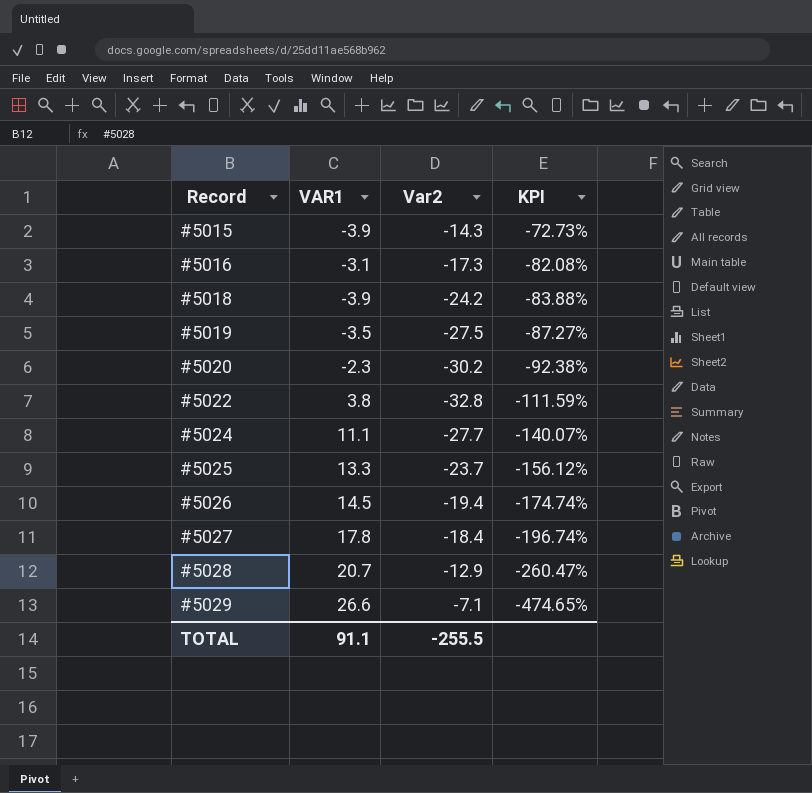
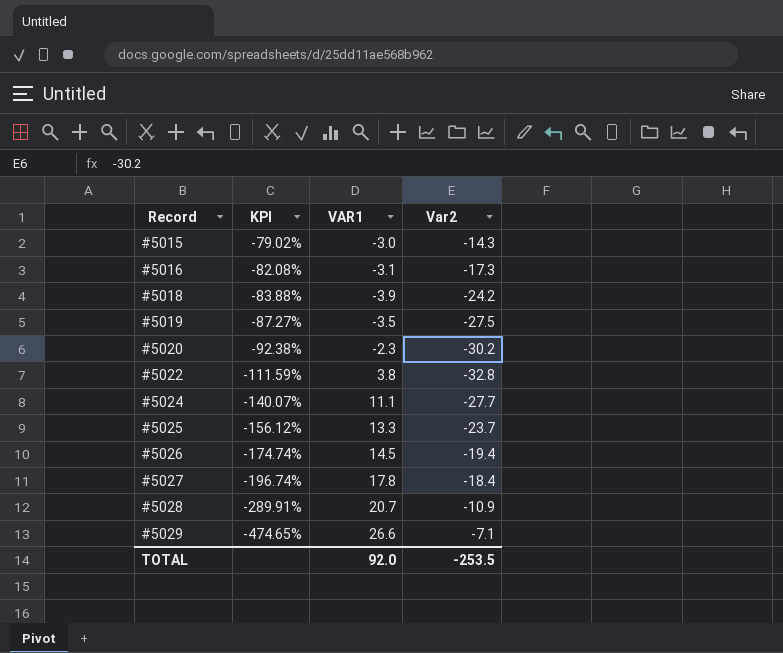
column KPI | position: 4 -> 2
#5015 | KPI: -72.73% -> -79.02%
#5015 | VAR1: -3.9 -> -3.0
#5028 | KPI: -260.47% -> -289.91%
#5028 | Var2: -12.9 -> -10.9
TOTAL | VAR1: 91.1 -> 92.0
TOTAL | Var2: -255.5 -> -253.5

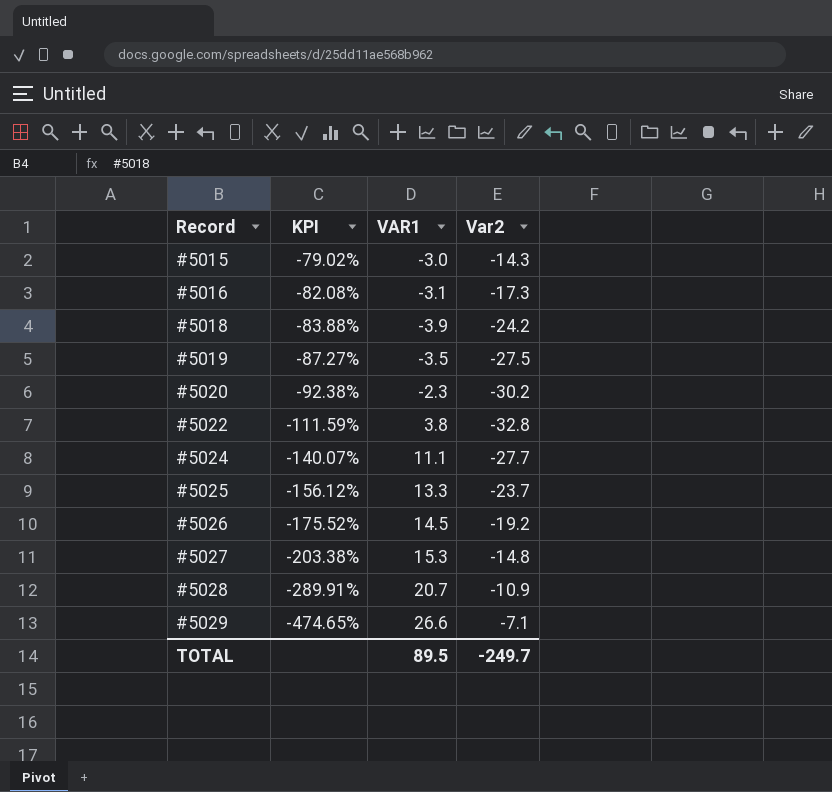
#5026 | KPI: -174.74% -> -175.52%
#5026 | Var2: -19.4 -> -19.2
#5027 | KPI: -196.74% -> -203.38%
#5027 | VAR1: 17.8 -> 15.3
#5027 | Var2: -18.4 -> -14.8
TOTAL | VAR1: 92.0 -> 89.5
TOTAL | Var2: -253.5 -> -249.7

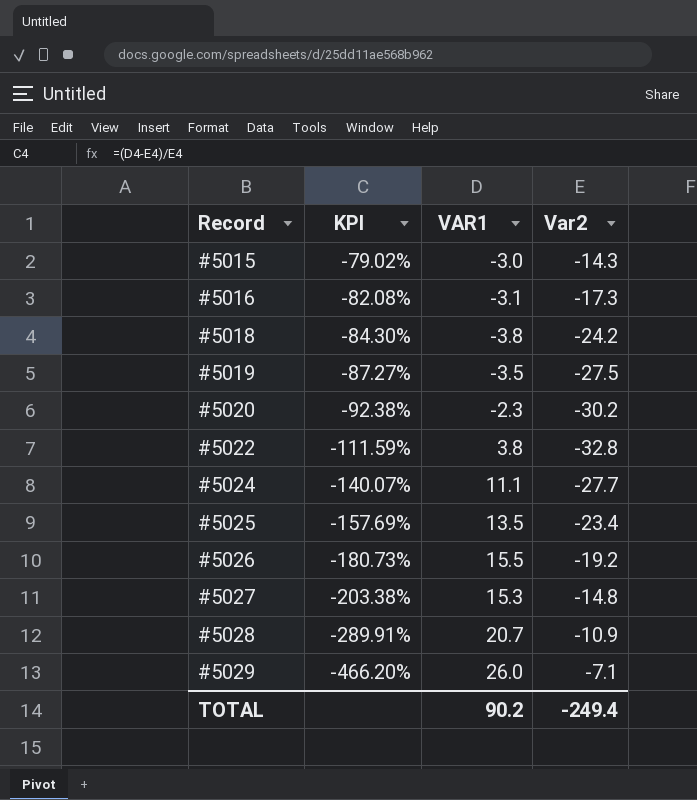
#5018 | KPI: -83.88% -> -84.30%
#5018 | VAR1: -3.9 -> -3.8
#5025 | KPI: -156.12% -> -157.69%
#5025 | VAR1: 13.3 -> 13.5
#5025 | Var2: -23.7 -> -23.4
#5026 | KPI: -175.52% -> -180.73%
#5026 | VAR1: 14.5 -> 15.5
#5029 | KPI: -474.65% -> -466.20%
#5029 | VAR1: 26.6 -> 26.0
TOTAL | VAR1: 89.5 -> 90.2
TOTAL | Var2: -249.7 -> -249.4

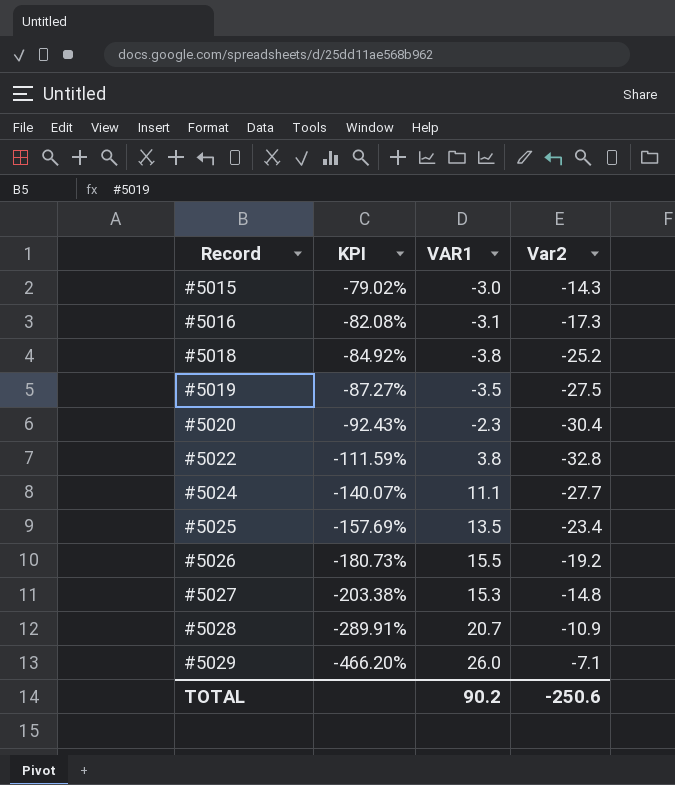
#5018 | KPI: -84.30% -> -84.92%
#5018 | Var2: -24.2 -> -25.2
#5020 | KPI: -92.38% -> -92.43%
#5020 | Var2: -30.2 -> -30.4
TOTAL | Var2: -249.4 -> -250.6

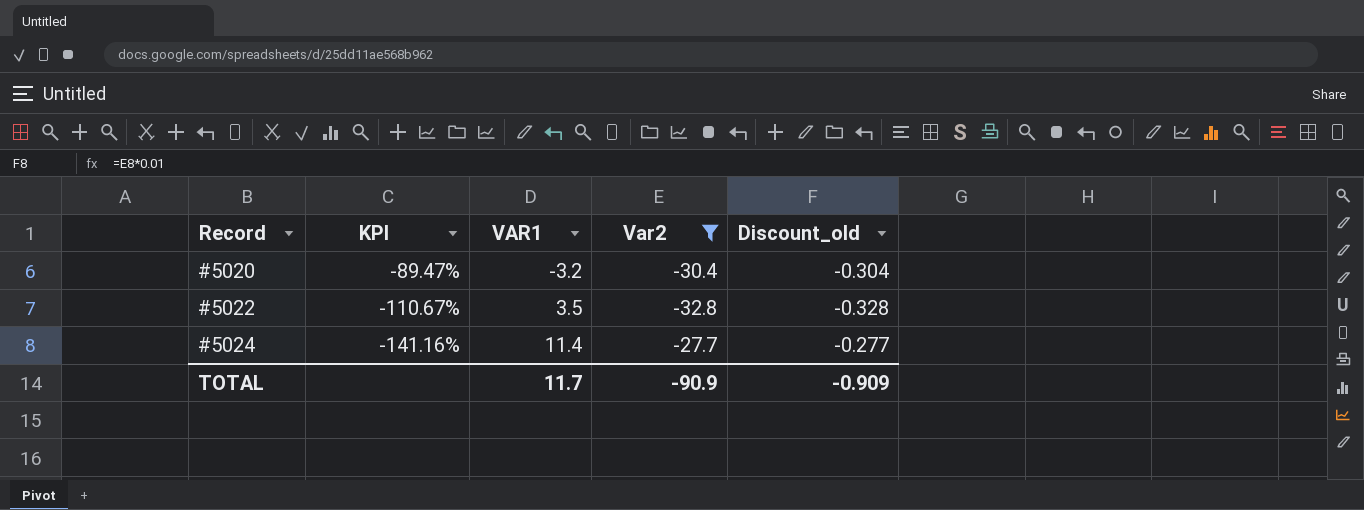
filter: none -> Var2 <= -27.7
column Discount_old | formula: none -> [Var2] * 0.01
#5020 | KPI: -92.43% -> -89.47%
#5020 | VAR1: -2.3 -> -3.2
#5022 | KPI: -111.59% -> -110.67%
#5022 | VAR1: 3.8 -> 3.5
#5024 | KPI: -140.07% -> -141.16%
#5024 | VAR1: 11.1 -> 11.4
TOTAL | VAR1: 90.2 -> 11.7
TOTAL | Var2: -250.6 -> -90.9

